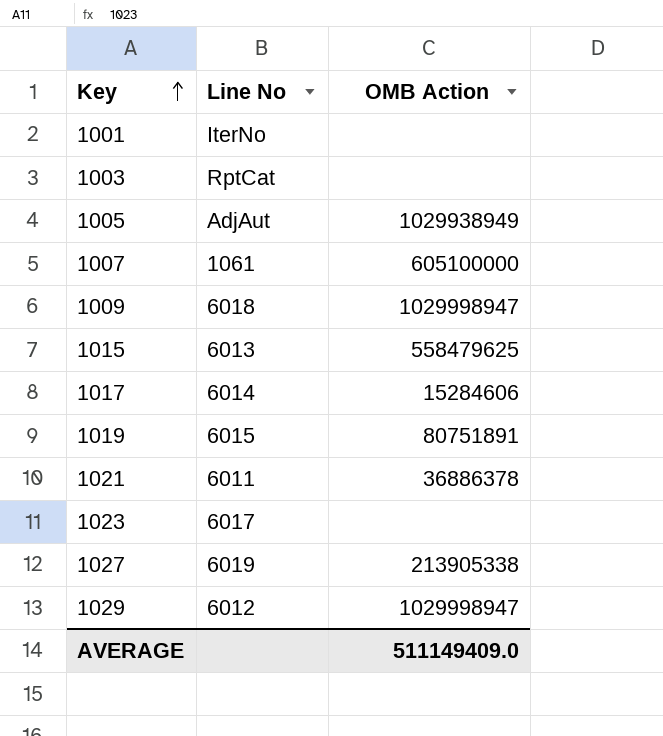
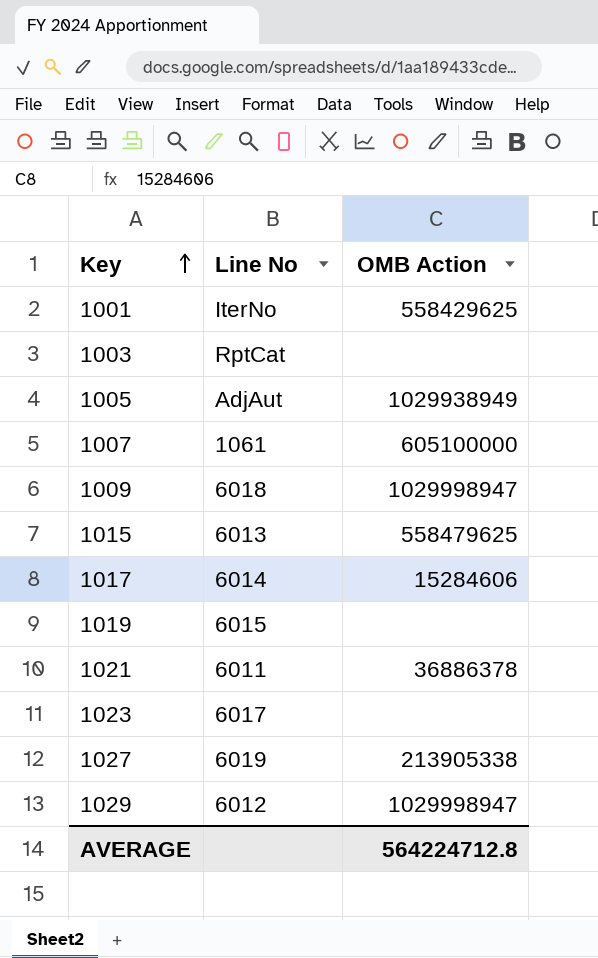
1001 | OMB Action: none -> 558429625
1019 | OMB Action: 80751891 -> none
AVERAGE | OMB Action: 511149409.0 -> 564224712.8

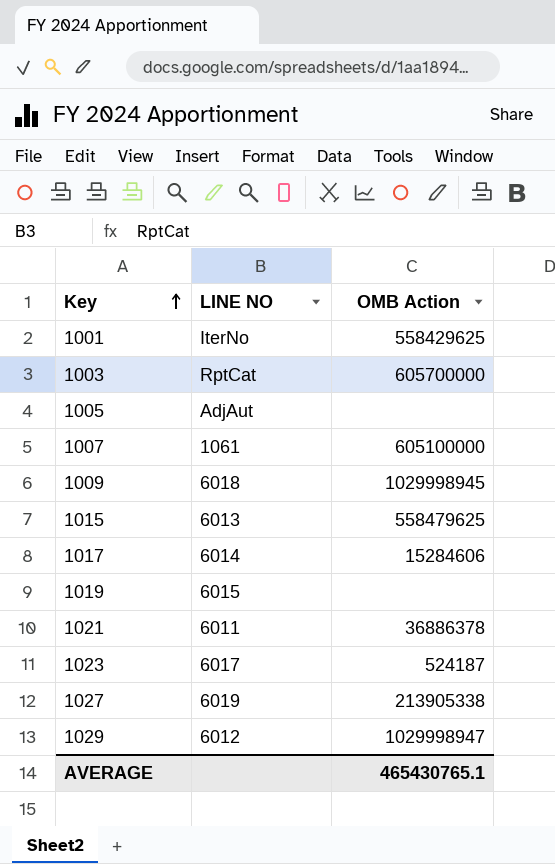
column name: Line No -> LINE NO
1003 | OMB Action: none -> 605700000
1005 | OMB Action: 1029938949 -> none
1009 | OMB Action: 1029998947 -> 1029998945
1023 | OMB Action: none -> 524187
AVERAGE | OMB Action: 564224712.8 -> 465430765.1

